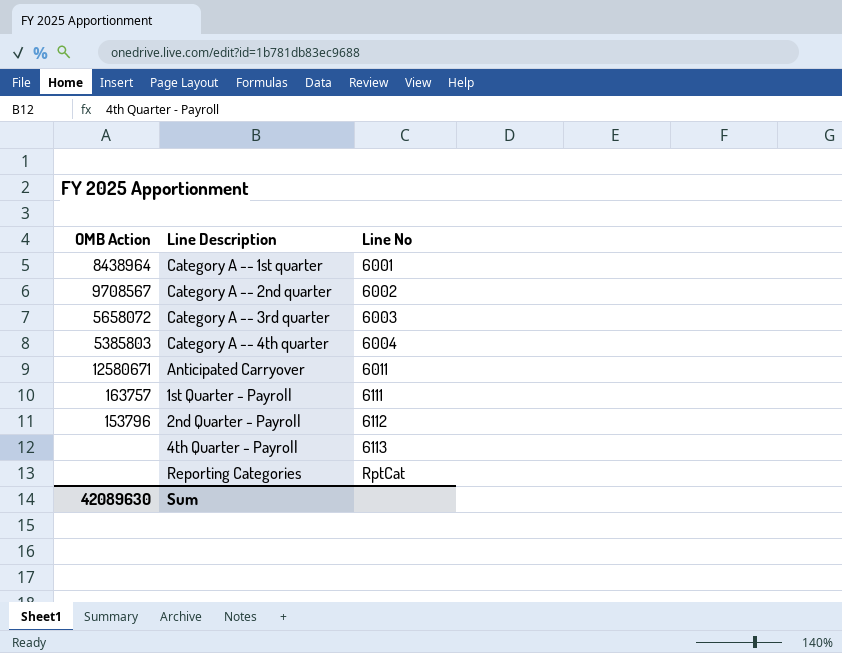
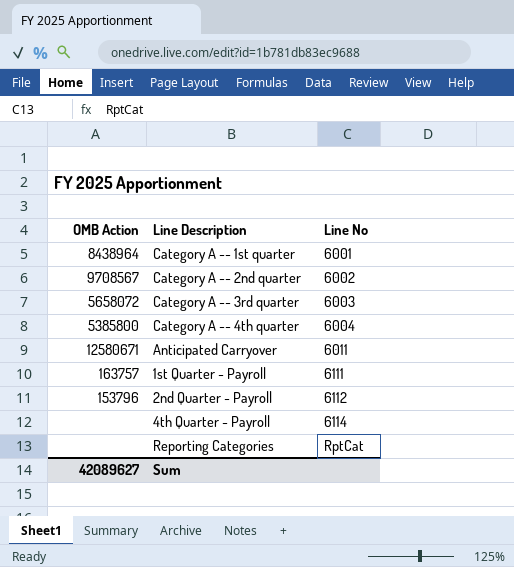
Category A -- 4th quarter | OMB Action: 5385803 -> 5385800
4th Quarter - Payroll | Line No: 6113 -> 6114
Sum | OMB Action: 42089630 -> 42089627

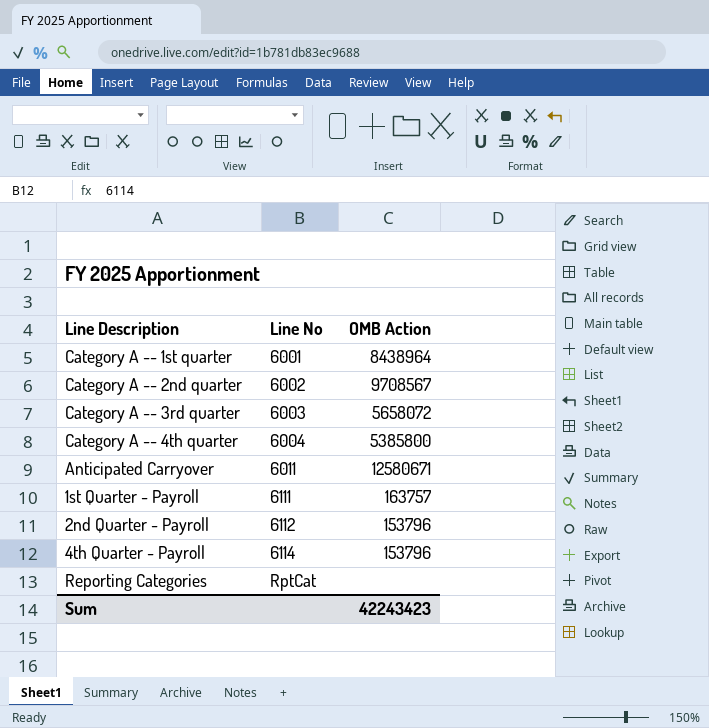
column OMB Action | position: 1 -> 3
4th Quarter - Payroll | OMB Action: none -> 153796
Sum | OMB Action: 42089627 -> 42243423

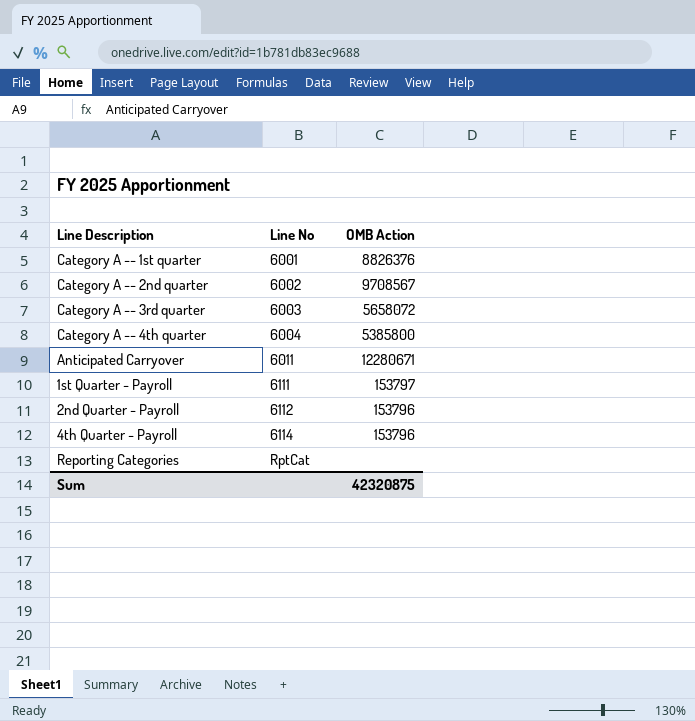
Category A -- 1st quarter | OMB Action: 8438964 -> 8826376
Anticipated Carryover | OMB Action: 12580671 -> 12280671
1st Quarter - Payroll | OMB Action: 163757 -> 153797
Sum | OMB Action: 42243423 -> 42320875

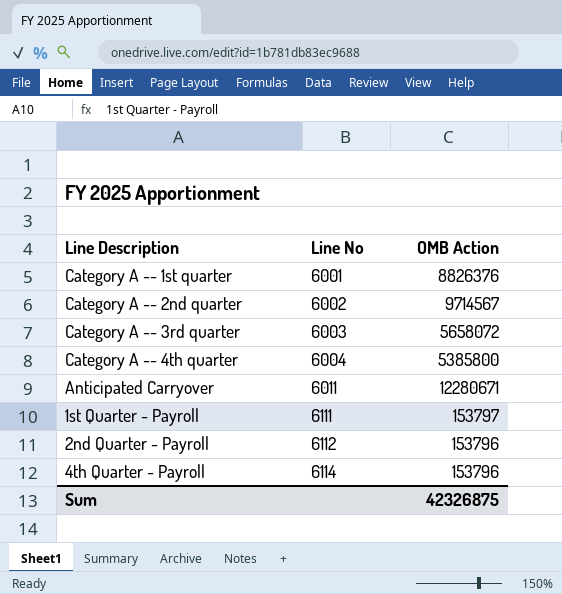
row Reporting Categories: RptCat | none -> none
Category A -- 2nd quarter | OMB Action: 9708567 -> 9714567
Sum | OMB Action: 42320875 -> 42326875

